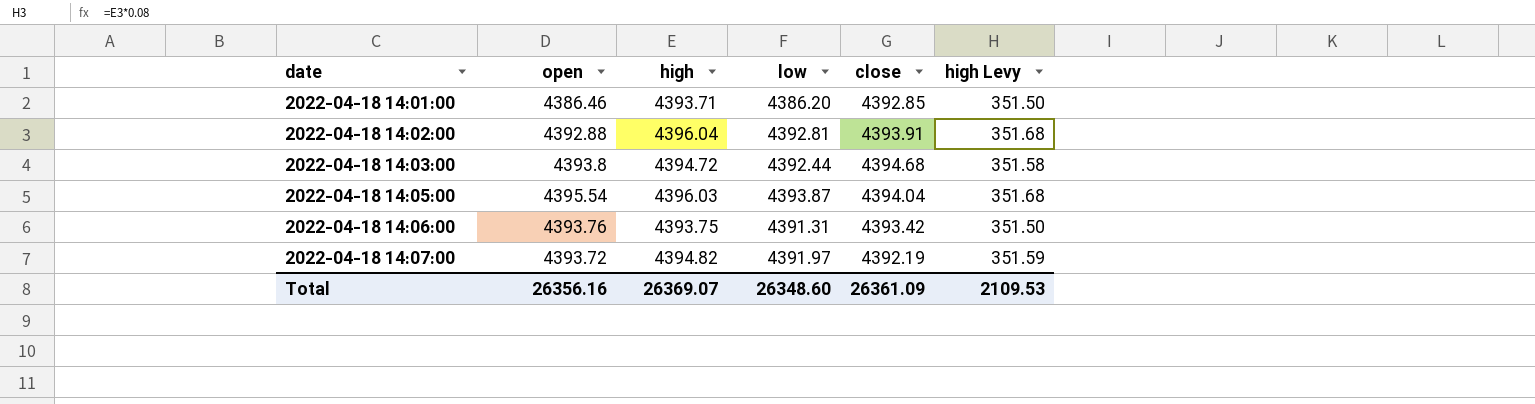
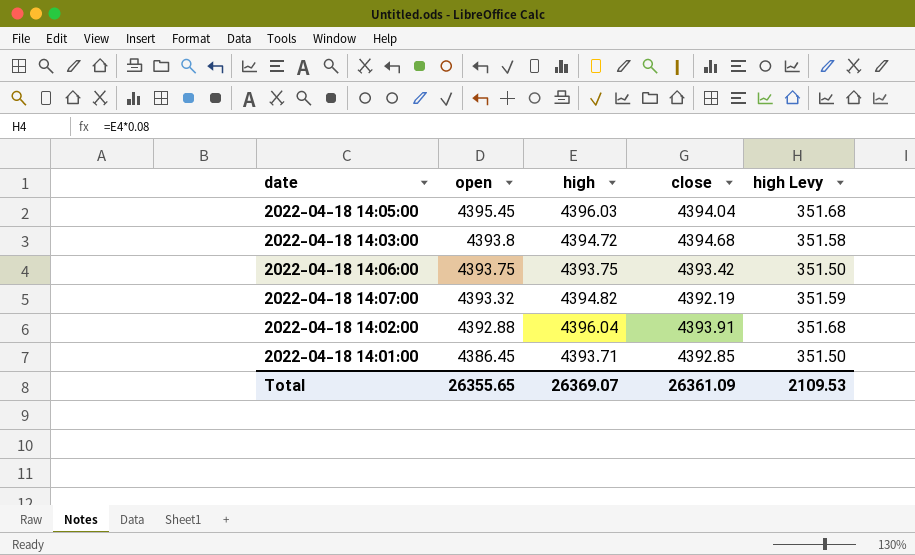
row order: date ascending -> open descending
column low | position: 4 -> none
2022-04-18 14:05:00 | open: 4395.54 -> 4395.45
2022-04-18 14:06:00 | open: 4393.76 -> 4393.75
2022-04-18 14:07:00 | open: 4393.72 -> 4393.32
2022-04-18 14:01:00 | open: 4386.46 -> 4386.45
Total | open: 26356.16 -> 26355.65

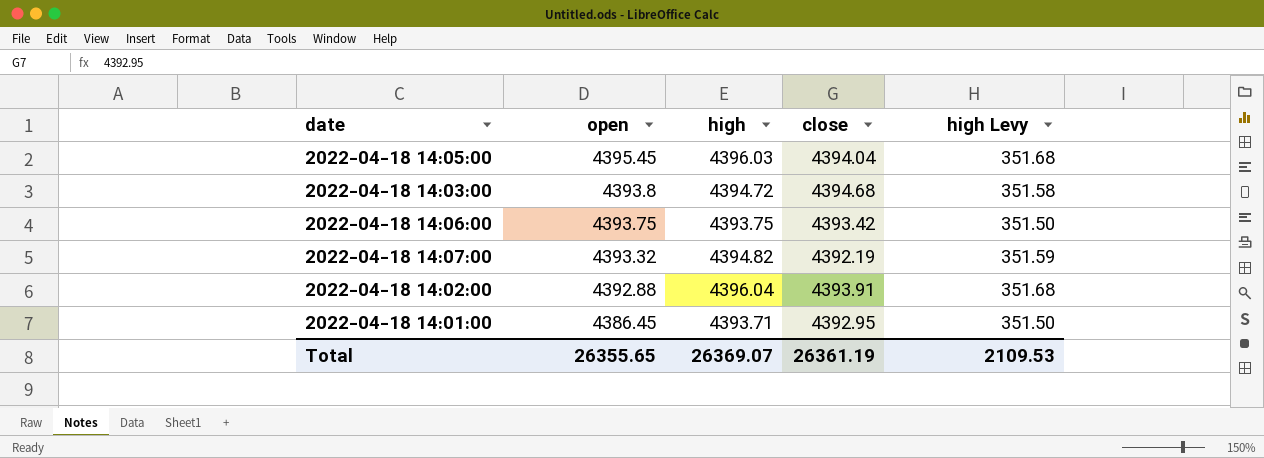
2022-04-18 14:01:00 | close: 4392.85 -> 4392.95
Total | close: 26361.09 -> 26361.19

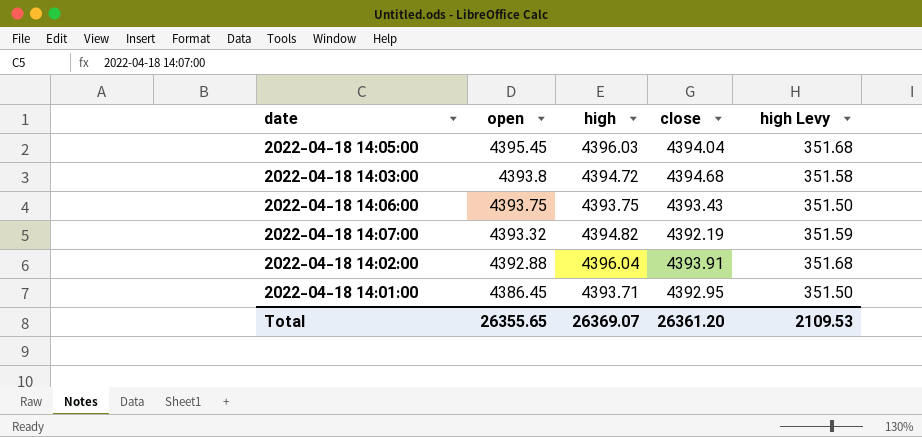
2022-04-18 14:06:00 | close: 4393.42 -> 4393.43
Total | close: 26361.19 -> 26361.20

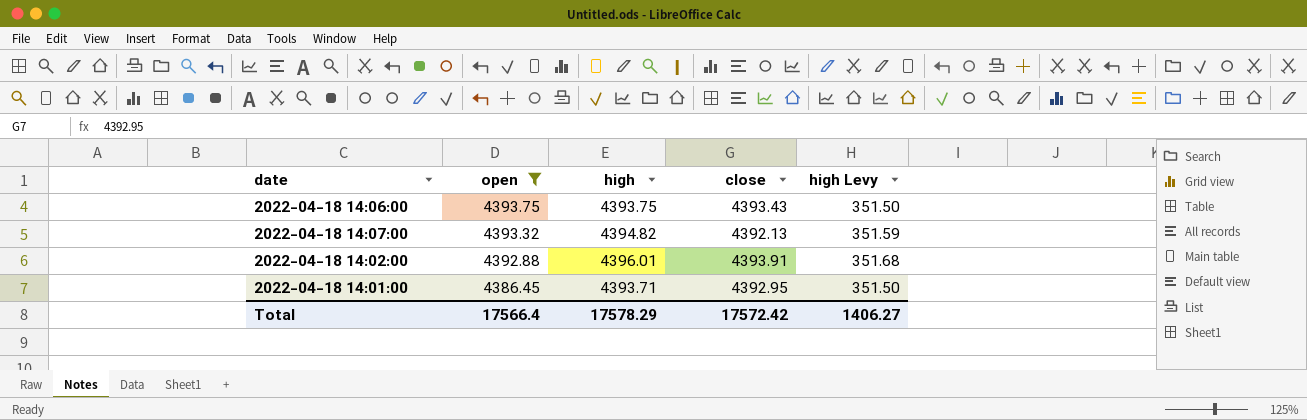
filter: none -> open <= 4393.75
2022-04-18 14:07:00 | close: 4392.19 -> 4392.13
2022-04-18 14:02:00 | high: 4396.04 -> 4396.01
Total | open: 26355.65 -> 17566.4
Total | high: 26369.07 -> 17578.29
Total | close: 26361.20 -> 17572.42
Total | high Levy: 2109.53 -> 1406.27

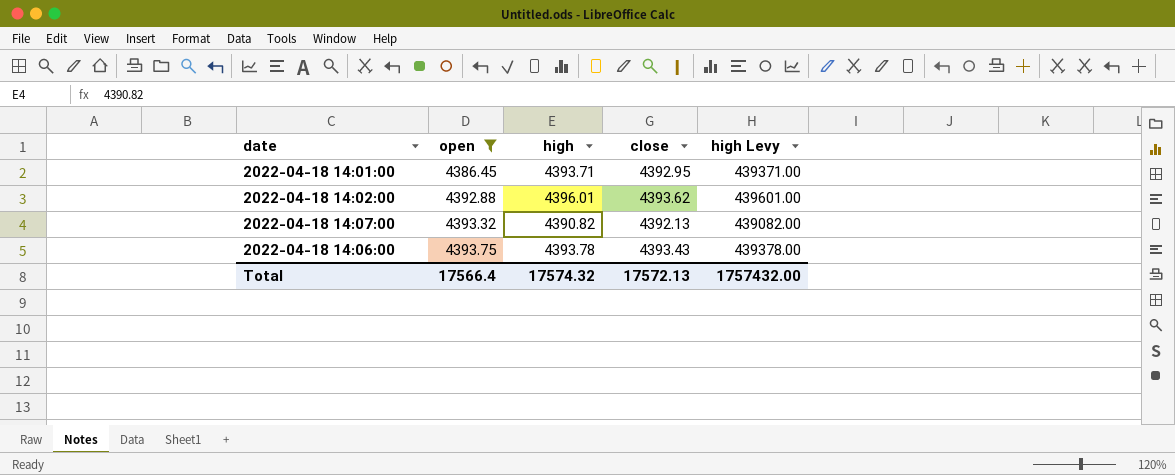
row order: open descending -> open ascending
column high Levy | formula: [high] * 0.08 -> [high] * 100
2022-04-18 14:02:00 | close: 4393.91 -> 4393.62
2022-04-18 14:07:00 | high: 4394.82 -> 4390.82
2022-04-18 14:06:00 | high: 4393.75 -> 4393.78
Total | high: 17578.29 -> 17574.32
Total | close: 17572.42 -> 17572.13
Total | high Levy: 1406.27 -> 1757432.00

